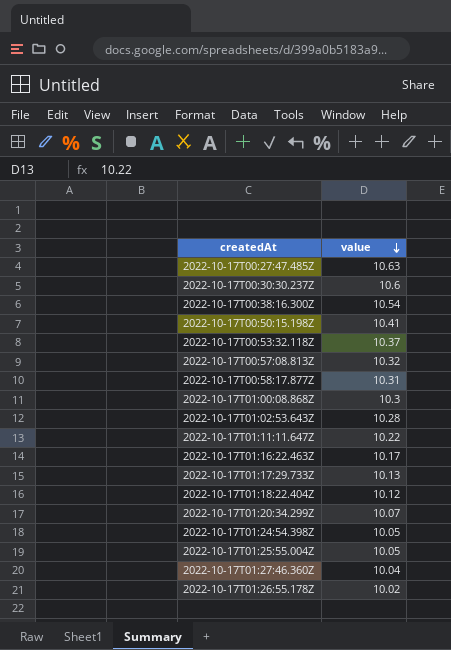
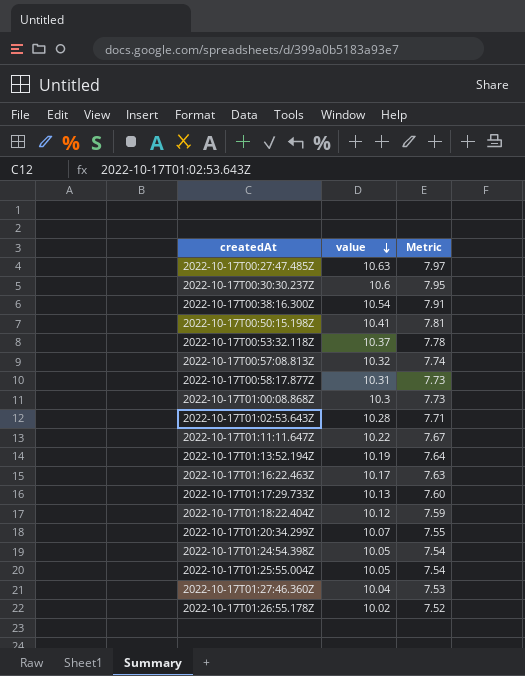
column Metric | formula: none -> [value] * 0.75
row 2022-10-17T01:13:52.194Z: none -> 10.19 | 7.64

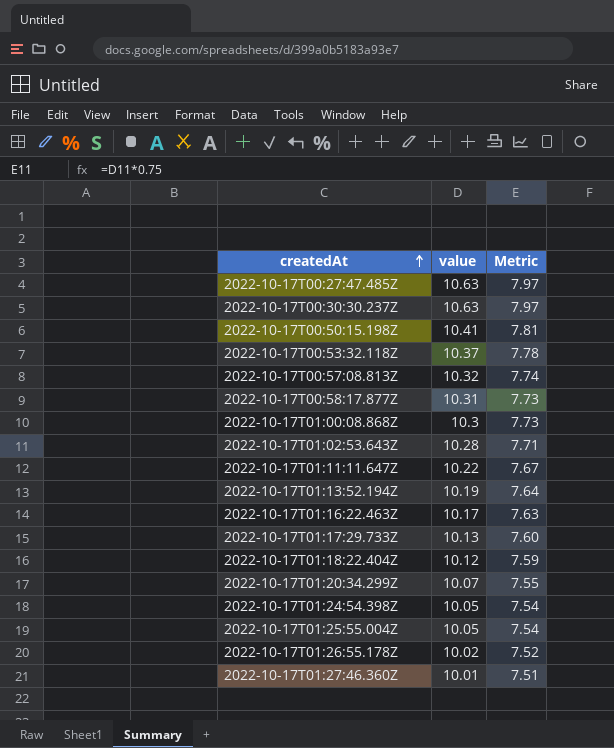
row order: value descending -> createdAt ascending
row 2022-10-17T00:38:16.300Z: 10.54 | 7.91 -> none
2022-10-17T00:30:30.237Z | value: 10.6 -> 10.63
2022-10-17T00:30:30.237Z | Metric: 7.95 -> 7.97
2022-10-17T01:27:46.360Z | value: 10.04 -> 10.01
2022-10-17T01:27:46.360Z | Metric: 7.53 -> 7.51

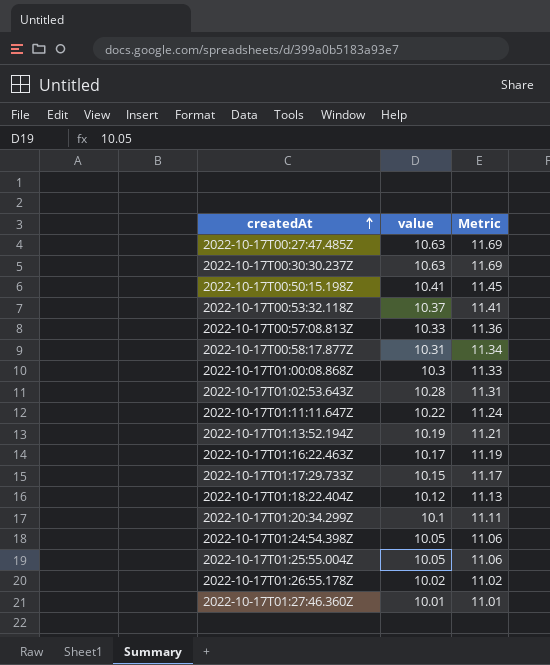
column Metric | formula: [value] * 0.75 -> [value] * 1.1
2022-10-17T00:57:08.813Z | value: 10.32 -> 10.33
2022-10-17T01:17:29.733Z | value: 10.13 -> 10.15
2022-10-17T01:20:34.299Z | value: 10.07 -> 10.1

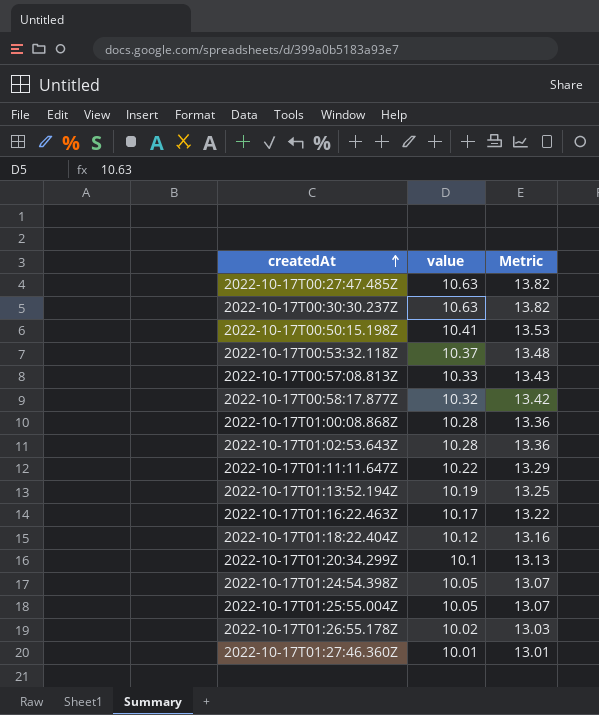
column Metric | formula: [value] * 1.1 -> [value] * 1.3
row 2022-10-17T01:17:29.733Z: 10.15 | 11.17 -> none
2022-10-17T00:58:17.877Z | value: 10.31 -> 10.32
2022-10-17T01:00:08.868Z | value: 10.3 -> 10.28

